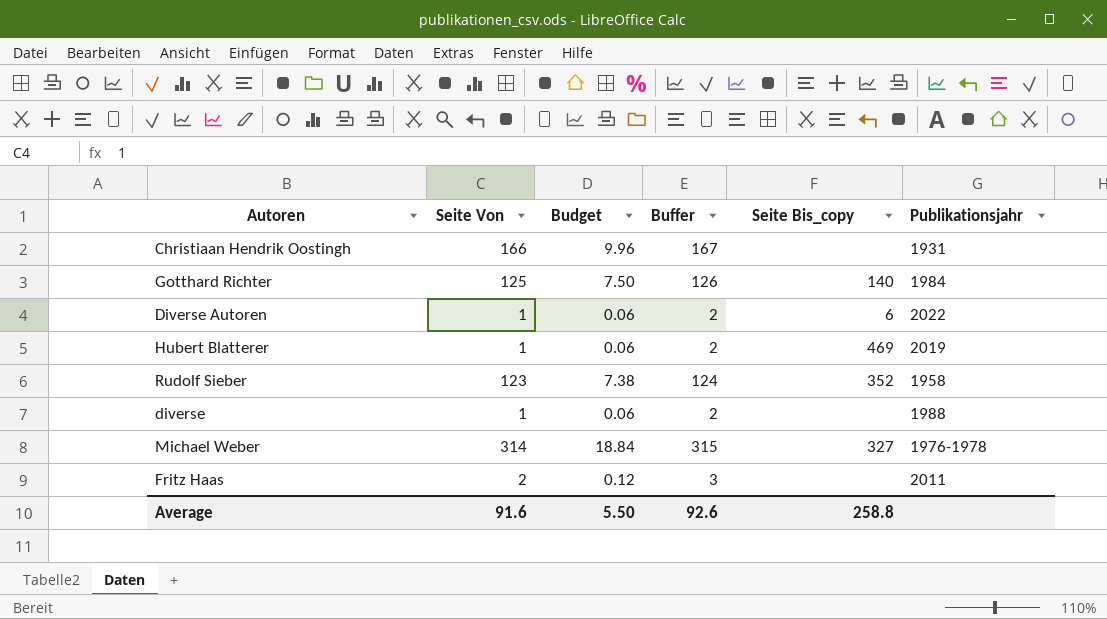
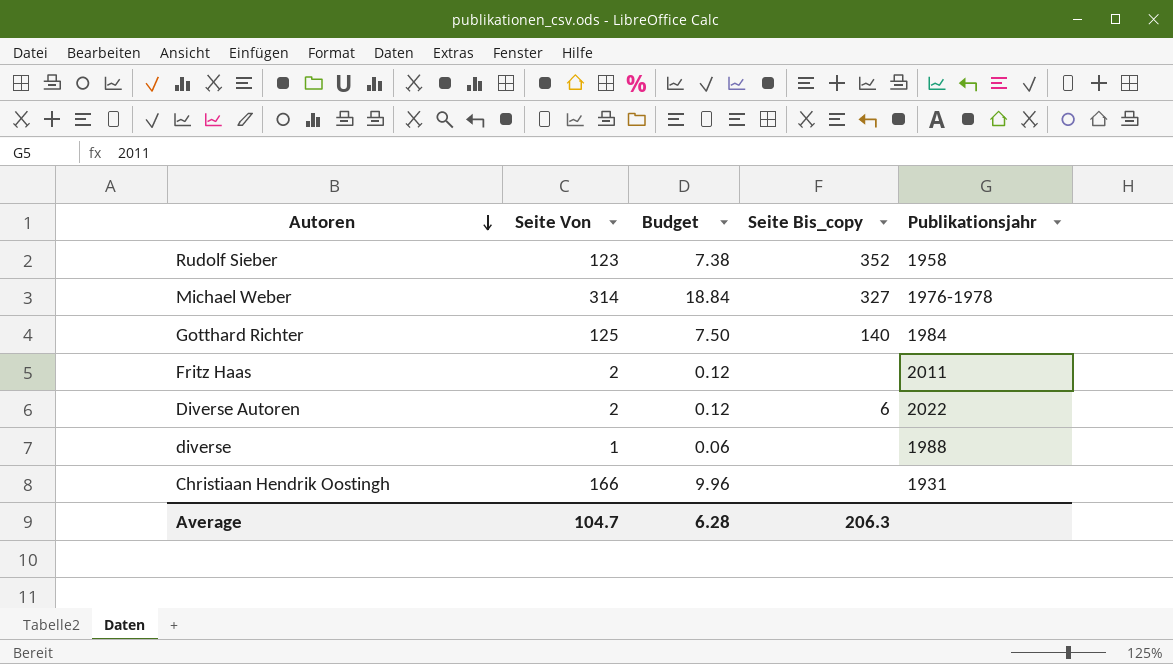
row order: none -> Autoren descending
column Buffer | formula: [Seite Von] + 1 -> none
row Hubert Blatterer: 1 | 0.06 | 2 | 469 | 2019 -> none
Diverse Autoren | Seite Von: 1 -> 2
Diverse Autoren | Budget: 0.06 -> 0.12
Average | Seite Von: 91.6 -> 104.7
Average | Budget: 5.50 -> 6.28
Average | Seite Bis_copy: 258.8 -> 206.3

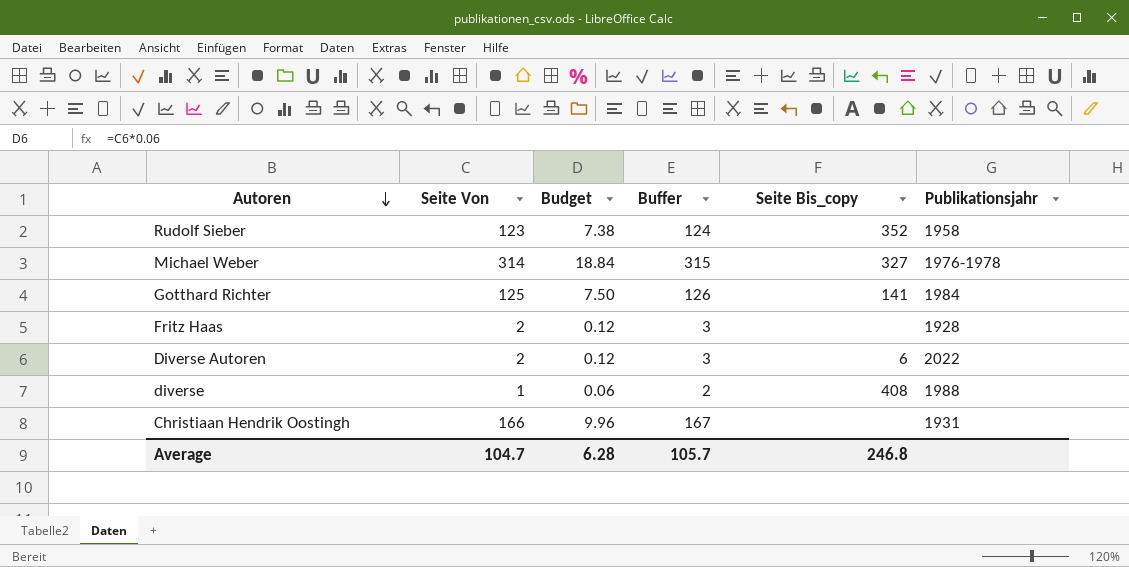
column Buffer | formula: none -> [Seite Von] + 1
Gotthard Richter | Seite Bis_copy: 140 -> 141
Fritz Haas | Publikationsjahr: 2011 -> 1928
diverse | Seite Bis_copy: none -> 408
Average | Seite Bis_copy: 206.3 -> 246.8

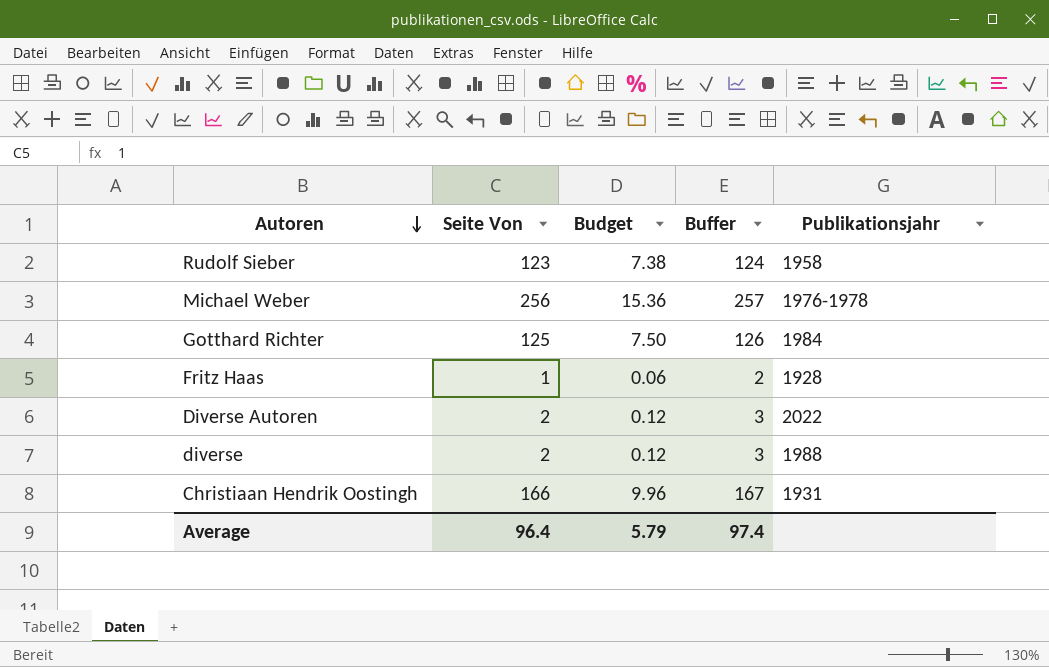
column Seite Bis_copy | position: 5 -> none
Michael Weber | Seite Von: 314 -> 256
Michael Weber | Budget: 18.84 -> 15.36
Michael Weber | Buffer: 315 -> 257
Fritz Haas | Seite Von: 2 -> 1
Fritz Haas | Budget: 0.12 -> 0.06
Fritz Haas | Buffer: 3 -> 2
diverse | Seite Von: 1 -> 2
diverse | Budget: 0.06 -> 0.12
diverse | Buffer: 2 -> 3
Average | Seite Von: 104.7 -> 96.4
Average | Budget: 6.28 -> 5.79
Average | Buffer: 105.7 -> 97.4

